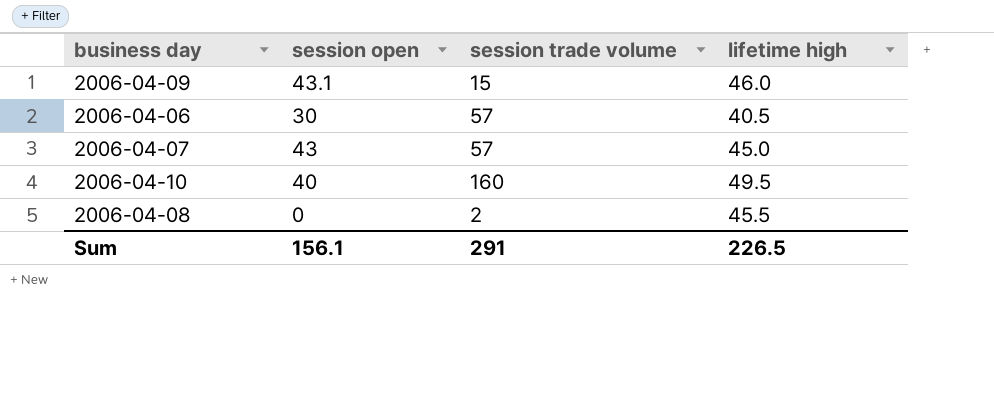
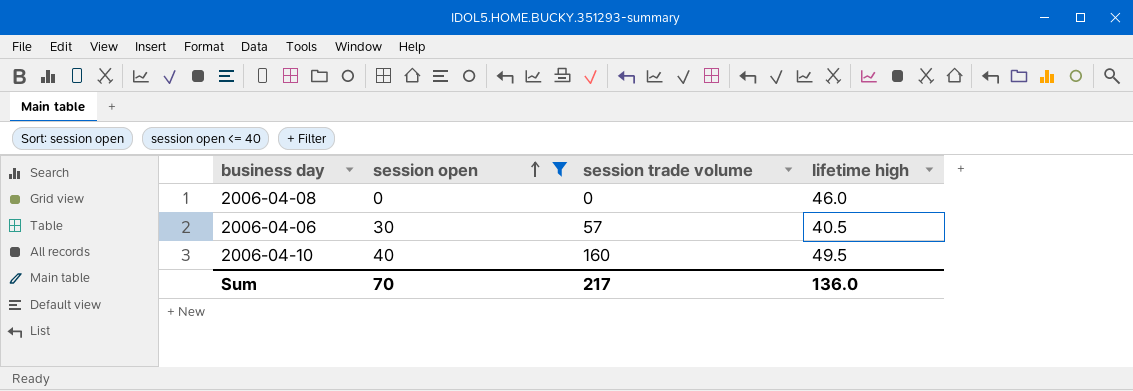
filter: none -> session open <= 40
row order: none -> session open ascending
2006-04-08 | session trade volume: 2 -> 0
2006-04-08 | lifetime high: 45.5 -> 46.0
Sum | session open: 156.1 -> 70
Sum | session trade volume: 291 -> 217
Sum | lifetime high: 226.5 -> 136.0

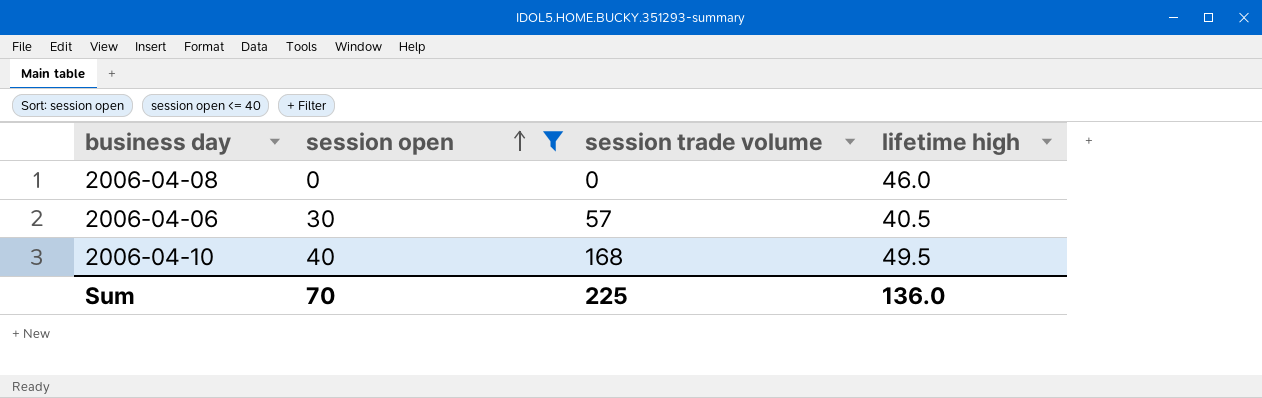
2006-04-10 | session trade volume: 160 -> 168
Sum | session trade volume: 217 -> 225

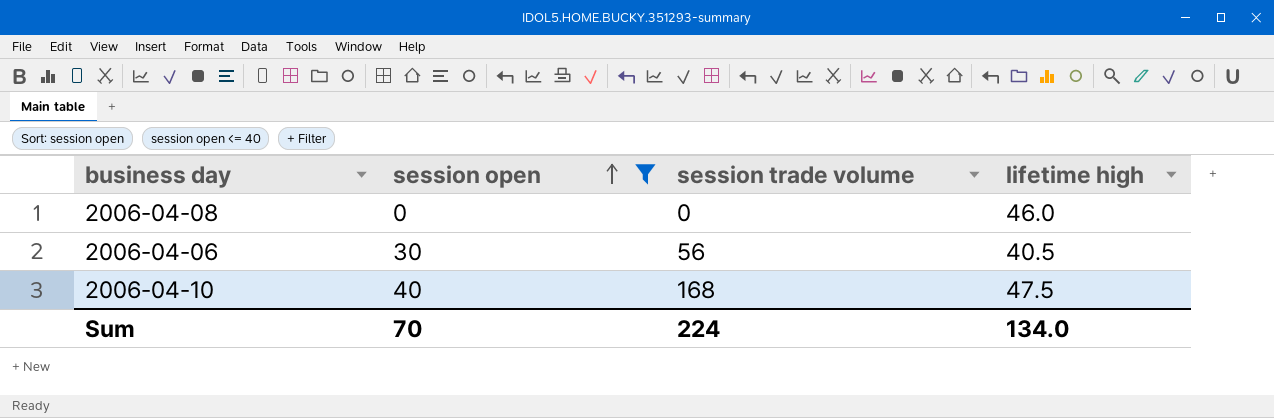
2006-04-06 | session trade volume: 57 -> 56
2006-04-10 | lifetime high: 49.5 -> 47.5
Sum | session trade volume: 225 -> 224
Sum | lifetime high: 136.0 -> 134.0

